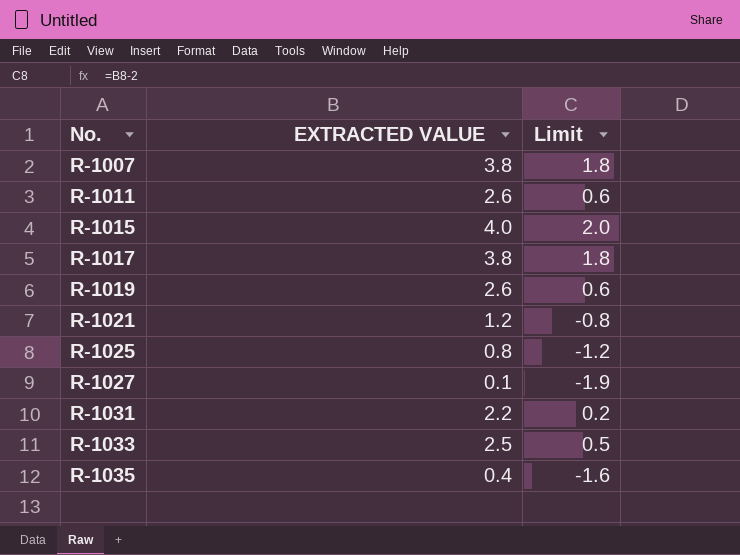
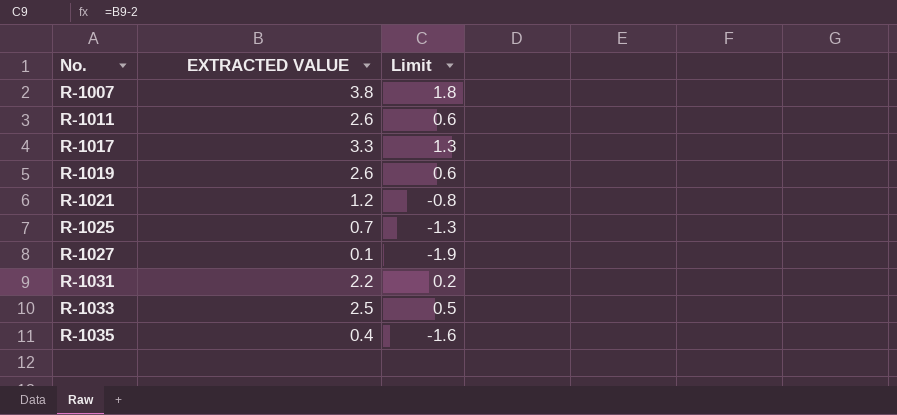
row R-1015: 4.0 | 2.0 -> none
R-1017 | EXTRACTED VALUE: 3.8 -> 3.3
R-1017 | Limit: 1.8 -> 1.3
R-1025 | EXTRACTED VALUE: 0.8 -> 0.7
R-1025 | Limit: -1.2 -> -1.3

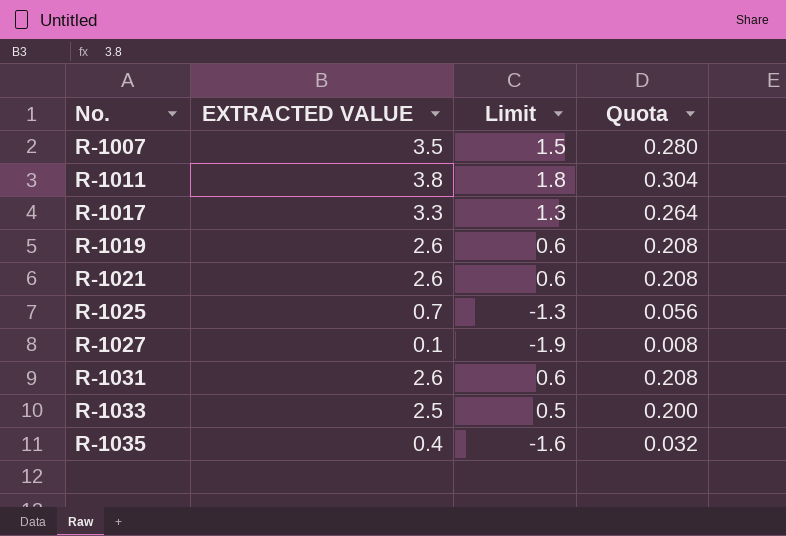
column Quota | formula: none -> [EXTRACTED VALUE] * 0.08
R-1007 | EXTRACTED VALUE: 3.8 -> 3.5
R-1007 | Limit: 1.8 -> 1.5
R-1011 | EXTRACTED VALUE: 2.6 -> 3.8
R-1011 | Limit: 0.6 -> 1.8
R-1021 | EXTRACTED VALUE: 1.2 -> 2.6
R-1021 | Limit: -0.8 -> 0.6
R-1031 | EXTRACTED VALUE: 2.2 -> 2.6
R-1031 | Limit: 0.2 -> 0.6

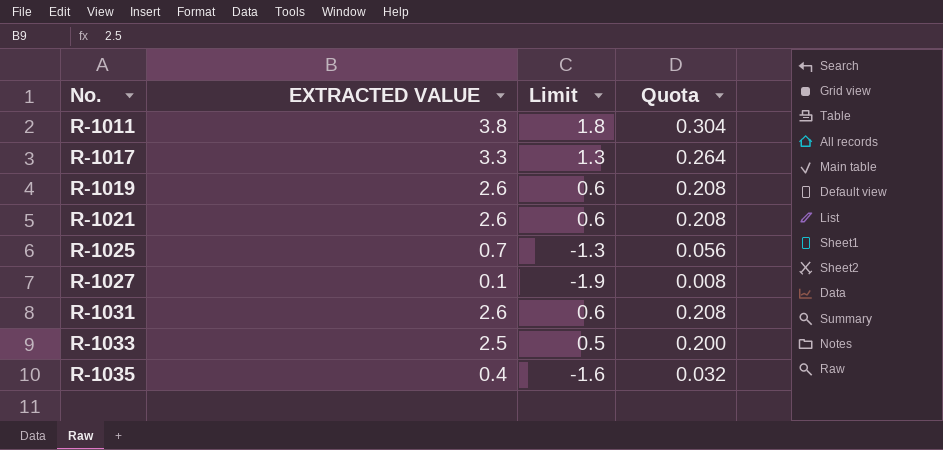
row R-1007: 3.5 | 1.5 | 0.280 -> none

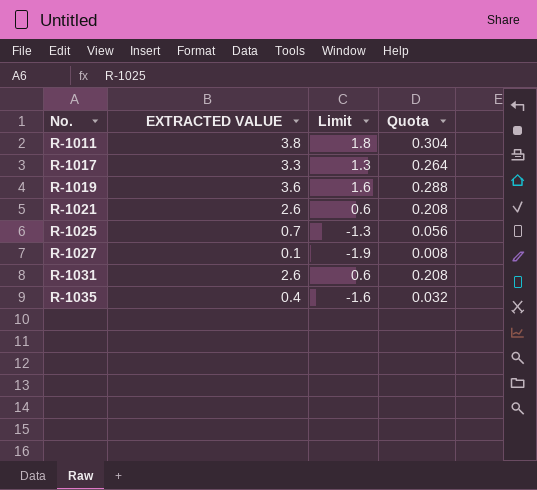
row R-1033: 2.5 | 0.5 | 0.200 -> none
R-1019 | EXTRACTED VALUE: 2.6 -> 3.6
R-1019 | Limit: 0.6 -> 1.6
R-1019 | Quota: 0.208 -> 0.288

